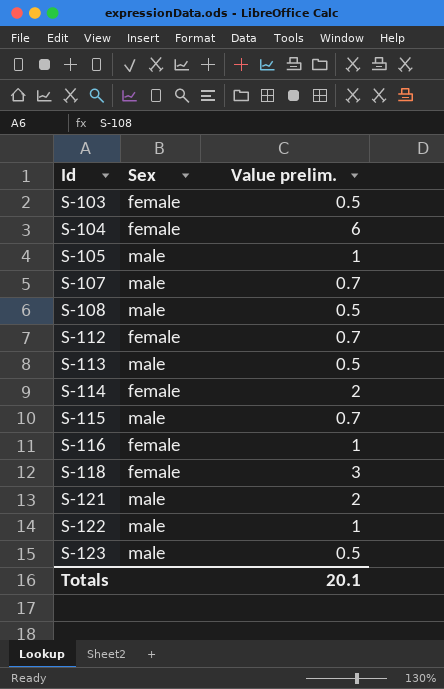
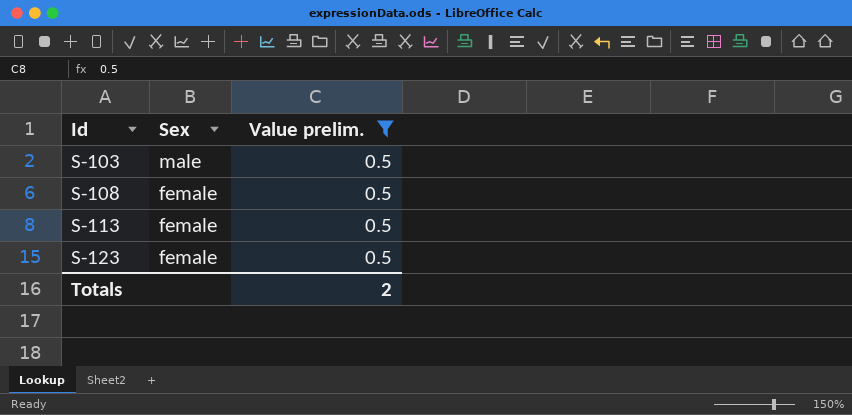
filter: none -> Value prelim. = 0.5
S-103 | Sex: female -> male
S-108 | Sex: male -> female
S-113 | Sex: male -> female
S-123 | Sex: male -> female
Totals | Value prelim.: 20.1 -> 2

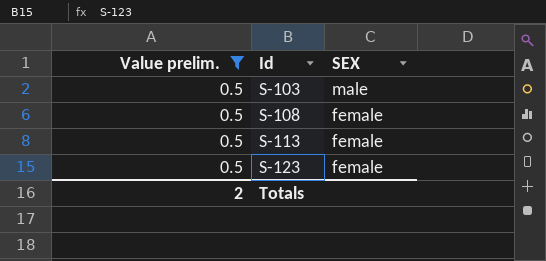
column Value prelim. | position: 3 -> 1
column name: Sex -> SEX

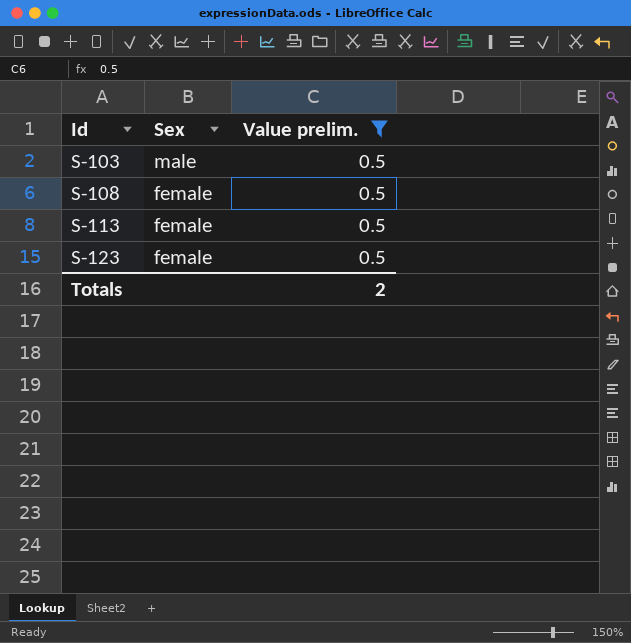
column name: SEX -> Sex
column Value prelim. | position: 1 -> 3

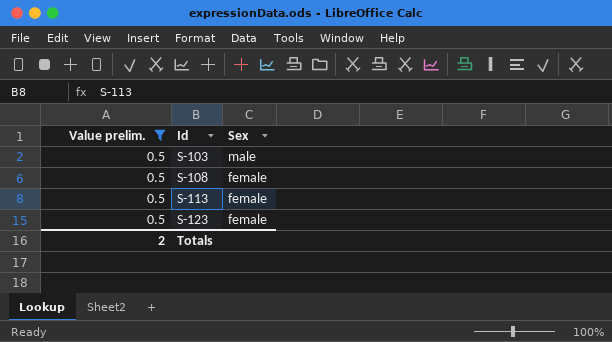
column Value prelim. | position: 3 -> 1

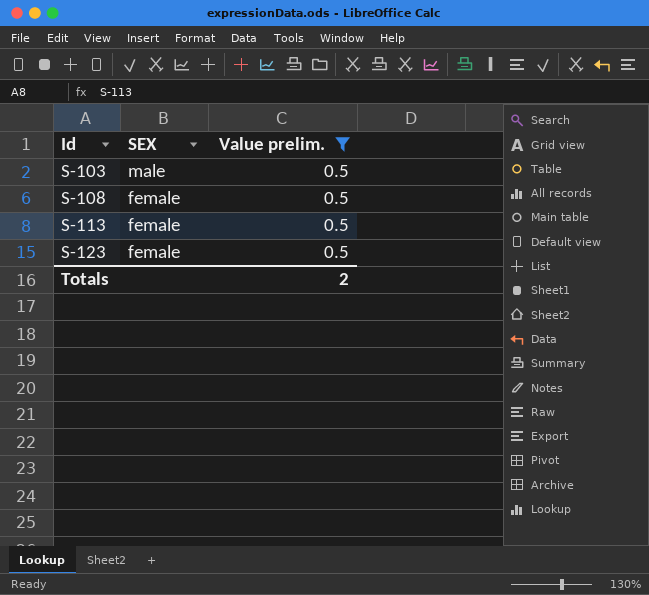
column name: Sex -> SEX
column Value prelim. | position: 1 -> 3

